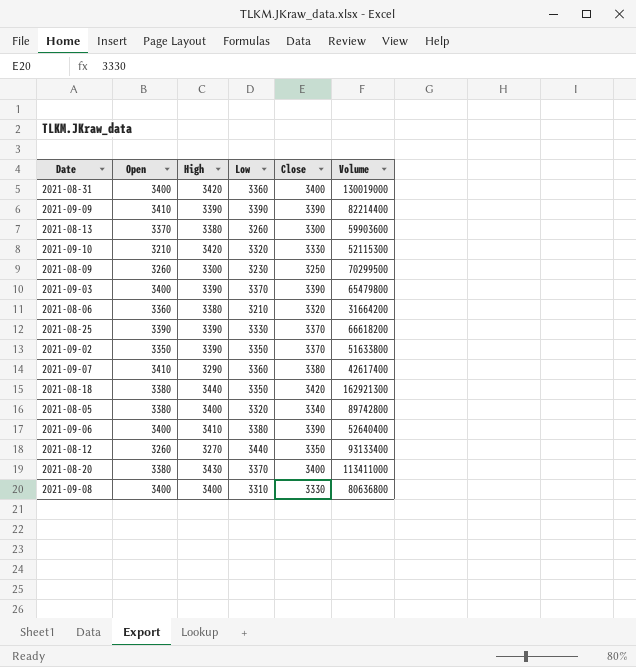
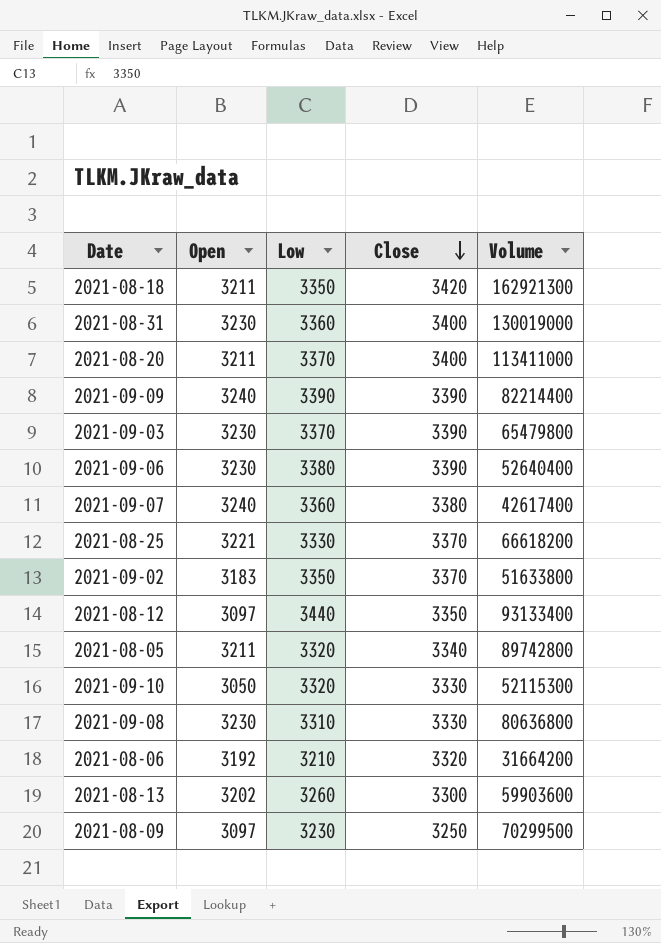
row order: none -> Close descending
column High | position: 3 -> none
2021-08-18 | Open: 3380 -> 3211
2021-08-31 | Open: 3400 -> 3230
2021-08-20 | Open: 3380 -> 3211
2021-09-09 | Open: 3410 -> 3240
2021-09-03 | Open: 3400 -> 3230
2021-09-06 | Open: 3400 -> 3230
2021-09-07 | Open: 3410 -> 3240
2021-08-25 | Open: 3390 -> 3221
2021-09-02 | Open: 3350 -> 3183
2021-08-12 | Open: 3260 -> 3097
2021-08-05 | Open: 3380 -> 3211
2021-09-10 | Open: 3210 -> 3050
2021-09-08 | Open: 3400 -> 3230
2021-08-06 | Open: 3360 -> 3192
2021-08-13 | Open: 3370 -> 3202
2021-08-09 | Open: 3260 -> 3097

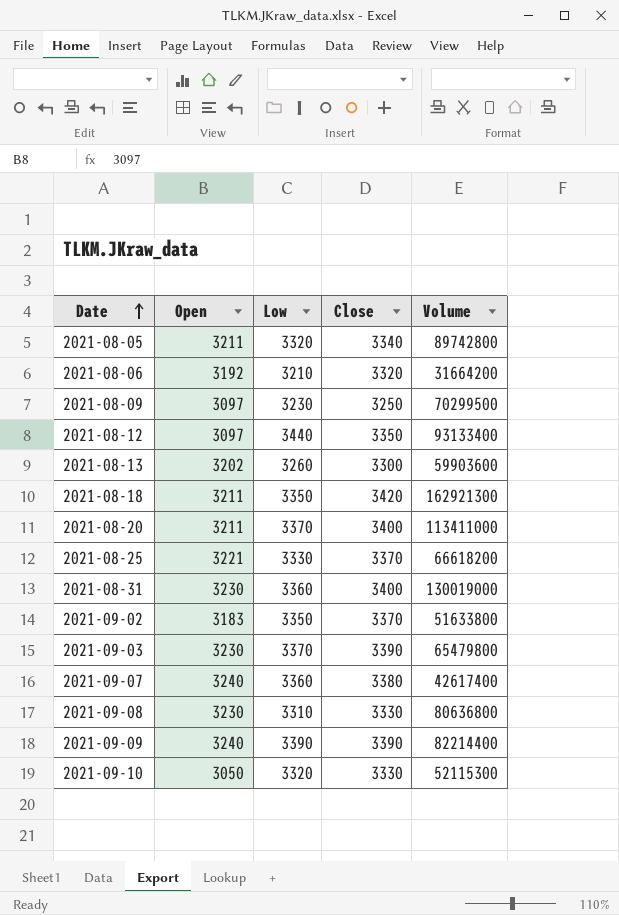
row order: Close descending -> Date ascending
row 2021-09-06: 3230 | 3380 | 3390 | 52640400 -> none

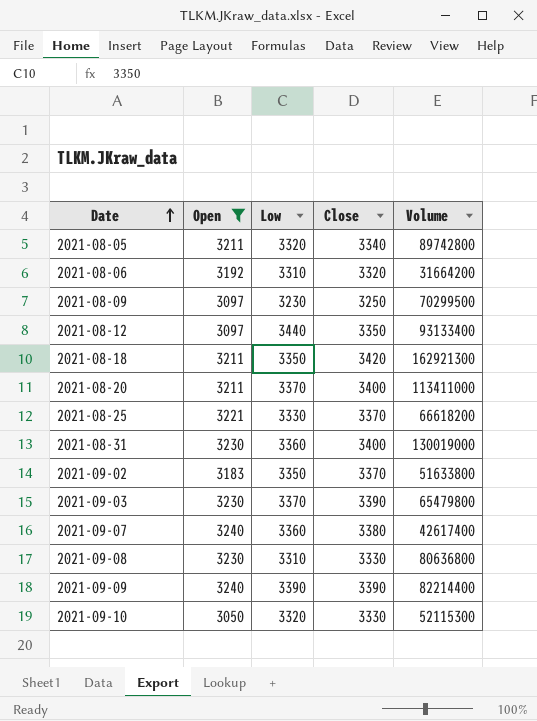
filter: none -> Open != 3202
2021-08-06 | Low: 3210 -> 3310

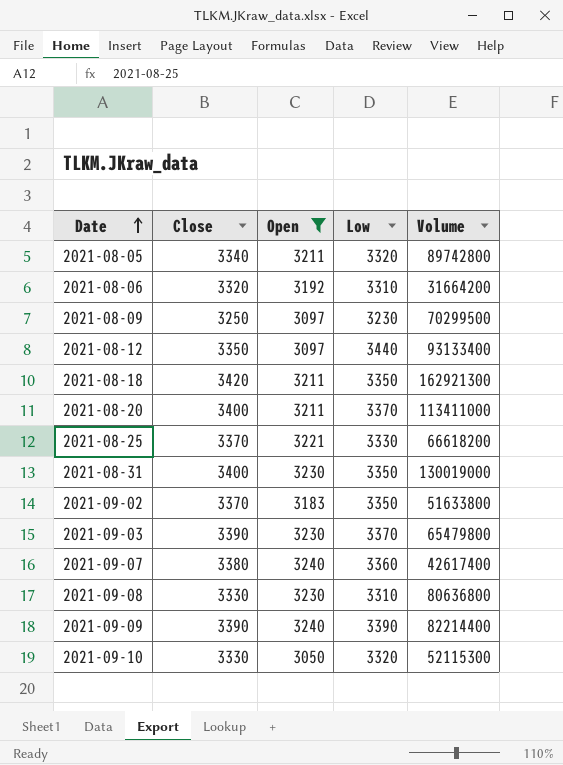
column Close | position: 4 -> 2
2021-08-31 | Low: 3360 -> 3350

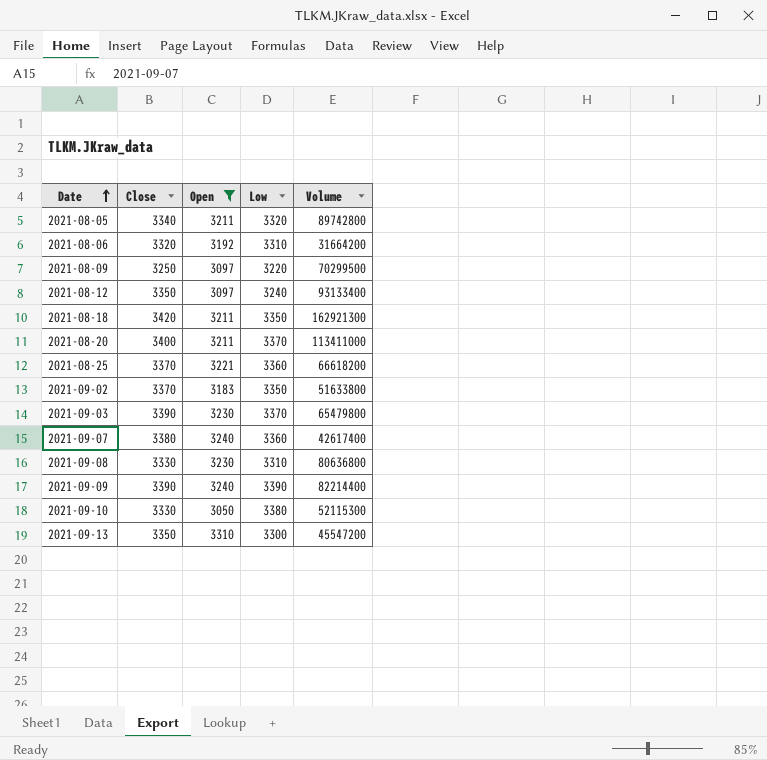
row 2021-08-31: 3400 | 3230 | 3350 | 130019000 -> none
2021-08-09 | Low: 3230 -> 3220
2021-08-12 | Low: 3440 -> 3240
2021-08-25 | Low: 3330 -> 3360
2021-09-10 | Low: 3320 -> 3380
row 2021-09-13: none -> 3350 | 3310 | 3300 | 45547200

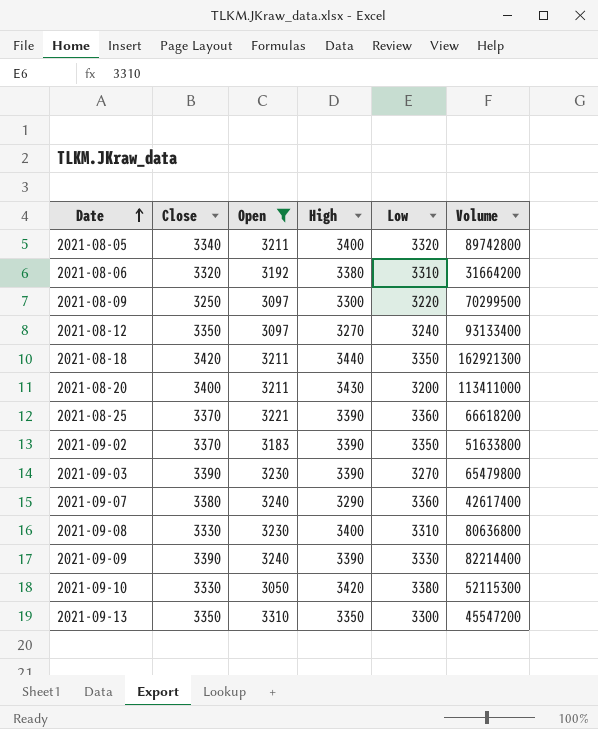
column High | position: none -> 4
2021-08-20 | Low: 3370 -> 3200
2021-09-03 | Low: 3370 -> 3270
2021-09-09 | Low: 3390 -> 3330

